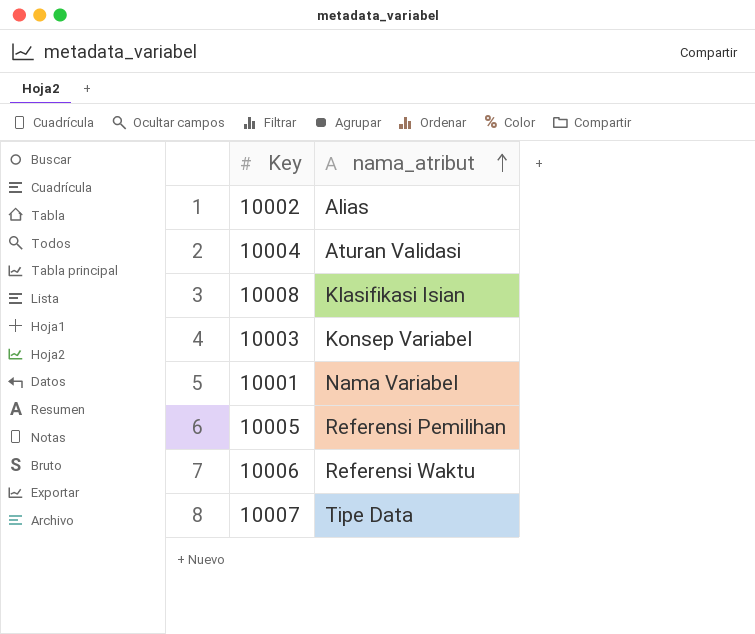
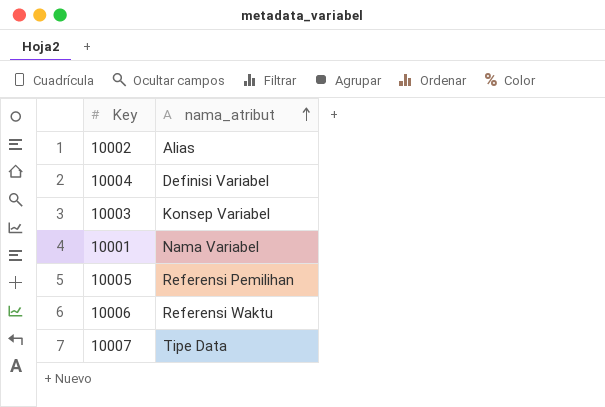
row 10008: Klasifikasi Isian -> none
10004 | nama_atribut: Aturan Validasi -> Definisi Variabel

